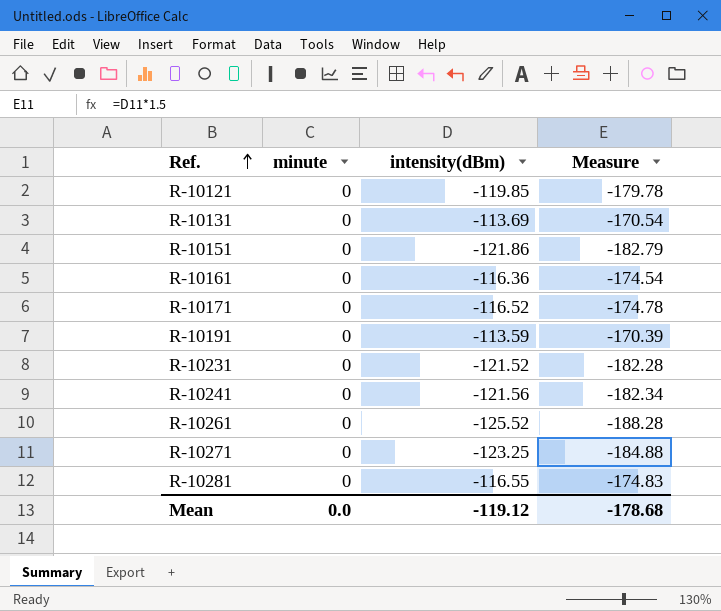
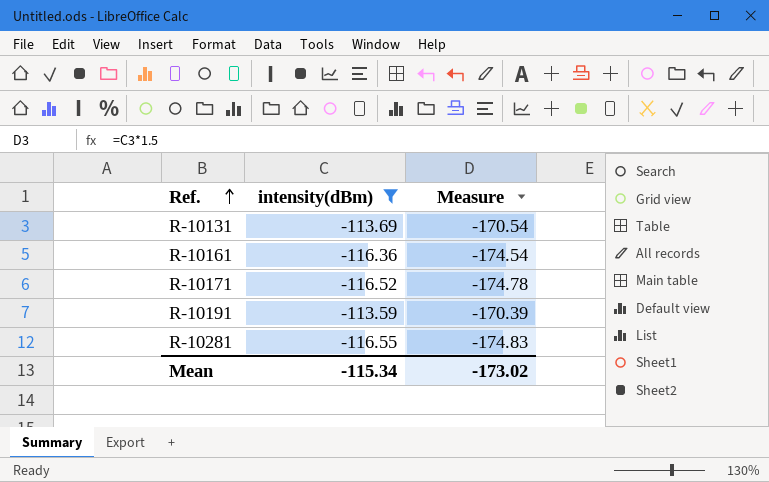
filter: none -> intensity(dBm) >= -116.55
column minute | position: 2 -> none
Mean | intensity(dBm): -119.12 -> -115.34
Mean | Measure: -178.68 -> -173.02

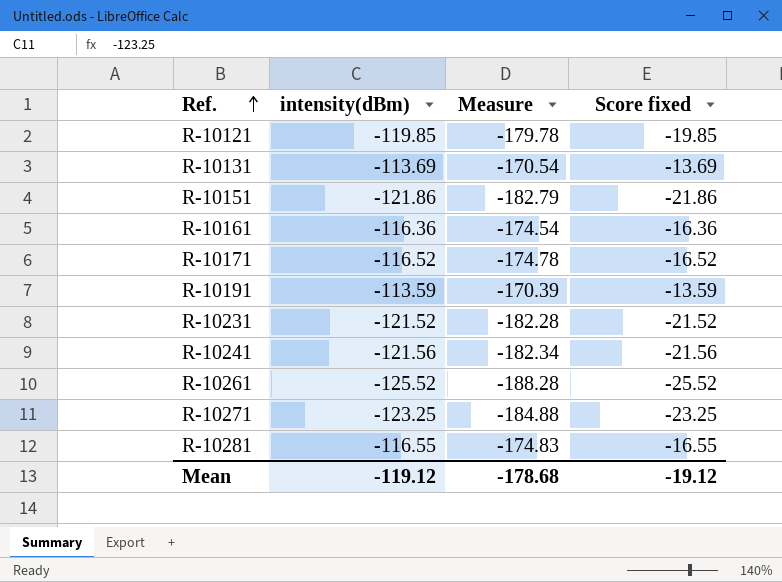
filter: intensity(dBm) >= -116.55 -> none
column Score fixed | formula: none -> [intensity(dBm)] + 100
Mean | intensity(dBm): -115.34 -> -119.12
Mean | Measure: -173.02 -> -178.68

